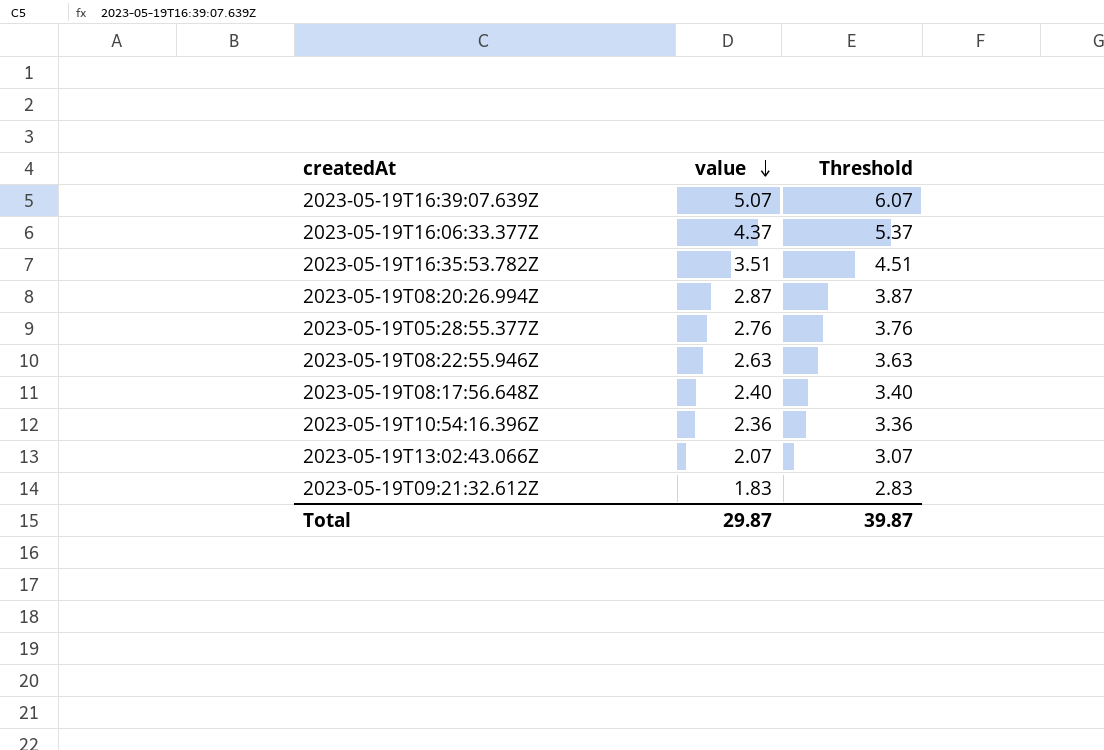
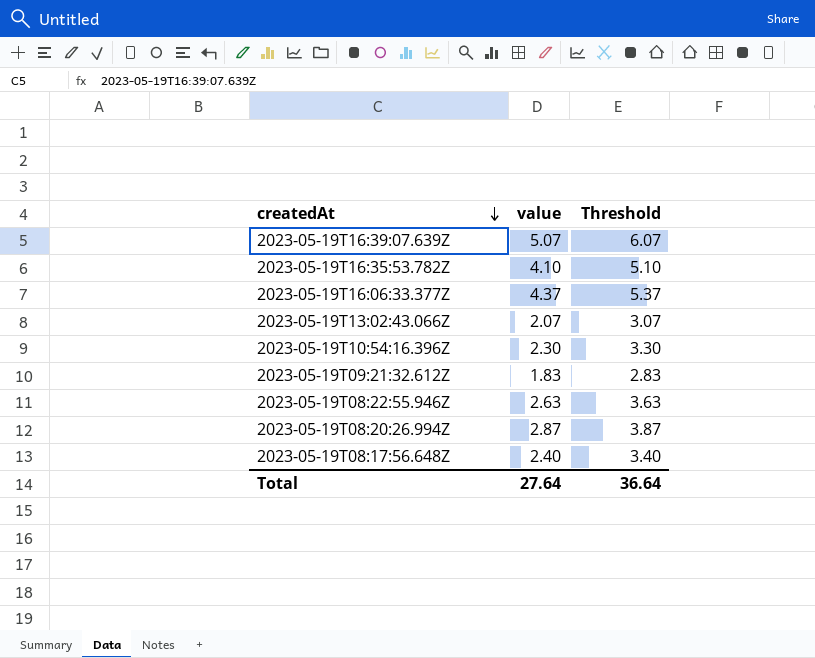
row order: value descending -> createdAt descending
row 2023-05-19T05:28:55.377Z: 2.76 | 3.76 -> none
2023-05-19T16:35:53.782Z | value: 3.51 -> 4.10
2023-05-19T16:35:53.782Z | Threshold: 4.51 -> 5.10
2023-05-19T10:54:16.396Z | value: 2.36 -> 2.30
2023-05-19T10:54:16.396Z | Threshold: 3.36 -> 3.30
Total | value: 29.87 -> 27.64
Total | Threshold: 39.87 -> 36.64

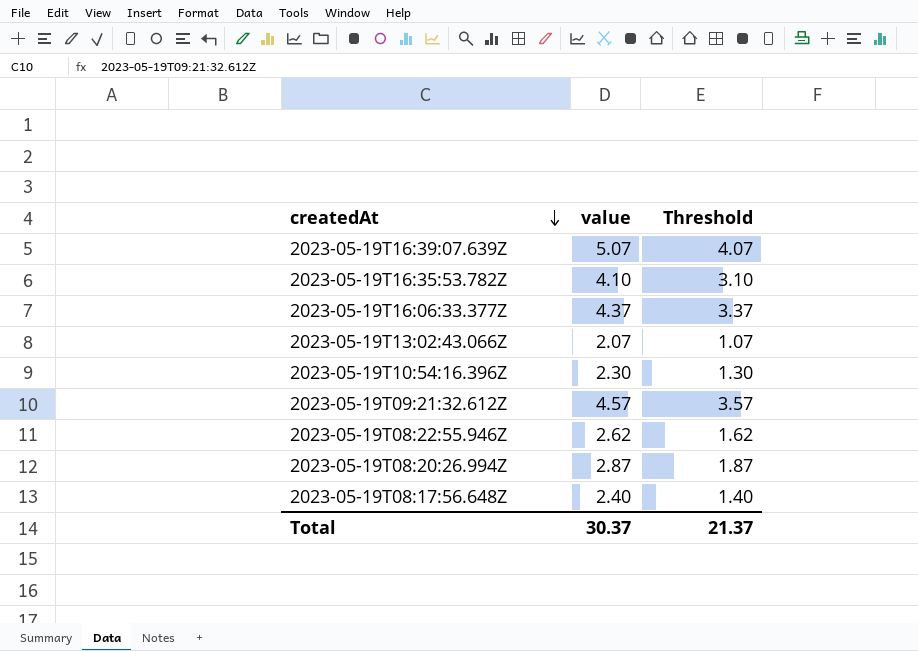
column Threshold | formula: [value] + 1 -> [value] - 1
2023-05-19T09:21:32.612Z | value: 1.83 -> 4.57
2023-05-19T08:22:55.946Z | value: 2.63 -> 2.62
Total | value: 27.64 -> 30.37
Total | Threshold: 36.64 -> 21.37

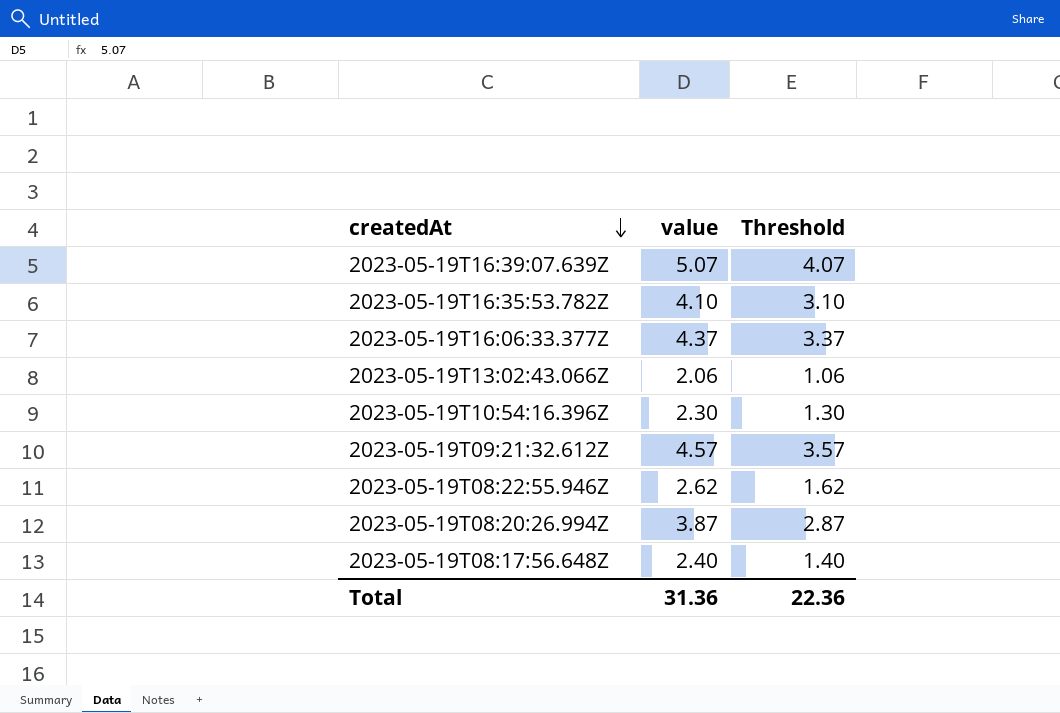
2023-05-19T13:02:43.066Z | value: 2.07 -> 2.06
2023-05-19T13:02:43.066Z | Threshold: 1.07 -> 1.06
2023-05-19T08:20:26.994Z | value: 2.87 -> 3.87
2023-05-19T08:20:26.994Z | Threshold: 1.87 -> 2.87
Total | value: 30.37 -> 31.36
Total | Threshold: 21.37 -> 22.36

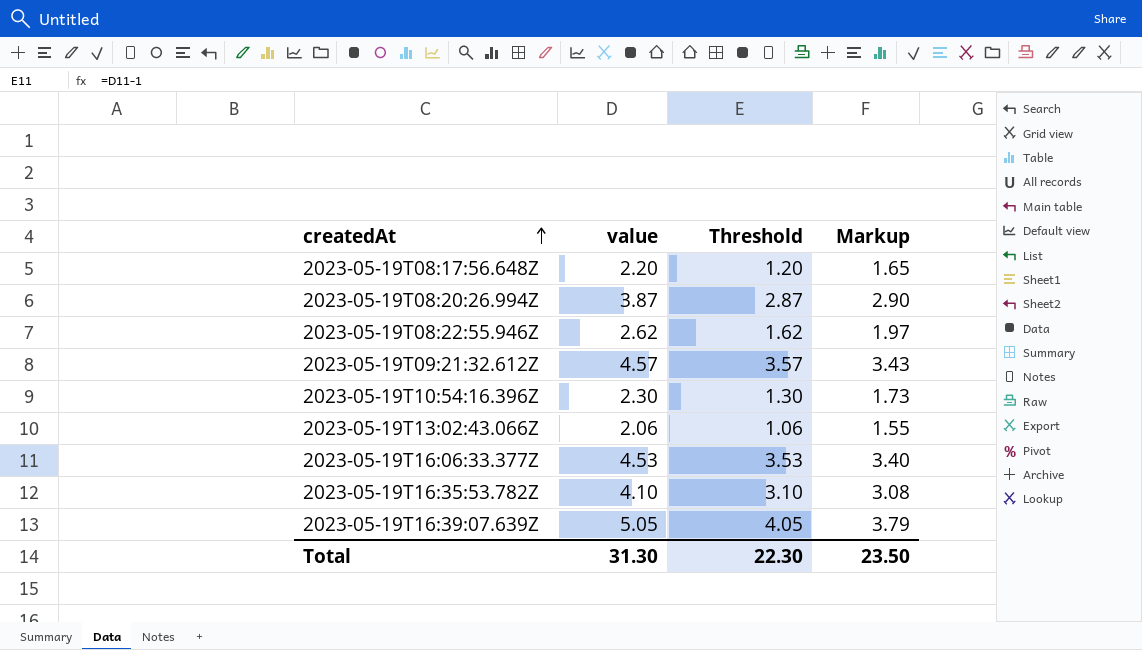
row order: createdAt descending -> createdAt ascending
column Markup | formula: none -> [value] * 0.75
2023-05-19T08:17:56.648Z | value: 2.40 -> 2.20
2023-05-19T08:17:56.648Z | Threshold: 1.40 -> 1.20
2023-05-19T16:06:33.377Z | value: 4.37 -> 4.53
2023-05-19T16:06:33.377Z | Threshold: 3.37 -> 3.53
2023-05-19T16:39:07.639Z | value: 5.07 -> 5.05
2023-05-19T16:39:07.639Z | Threshold: 4.07 -> 4.05
Total | value: 31.36 -> 31.30
Total | Threshold: 22.36 -> 22.30

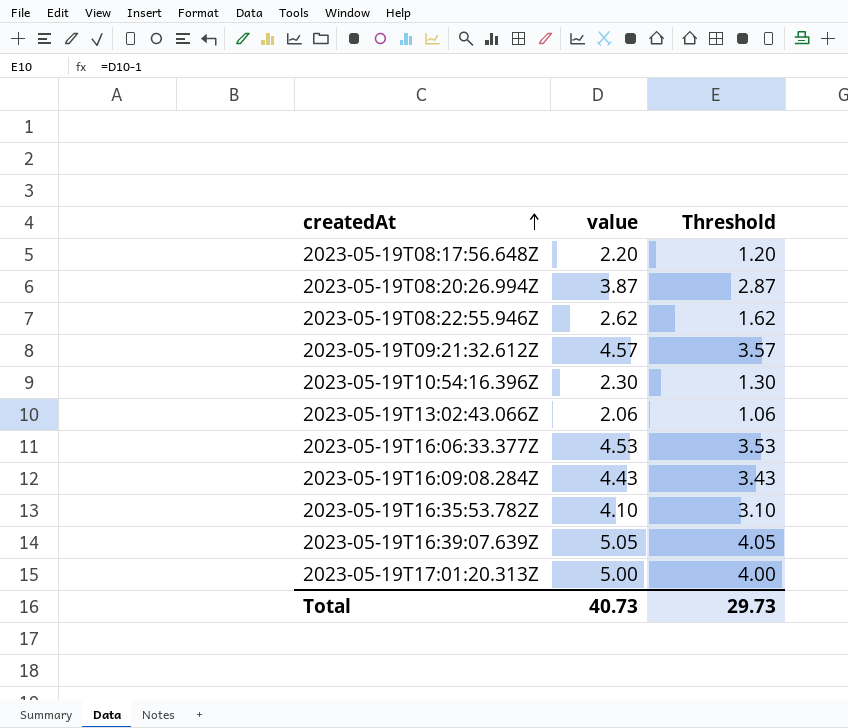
column Markup | formula: [value] * 0.75 -> none
row 2023-05-19T16:09:08.284Z: none -> 4.43 | 3.43
row 2023-05-19T17:01:20.313Z: none -> 5.00 | 4.00
Total | value: 31.30 -> 40.73
Total | Threshold: 22.30 -> 29.73

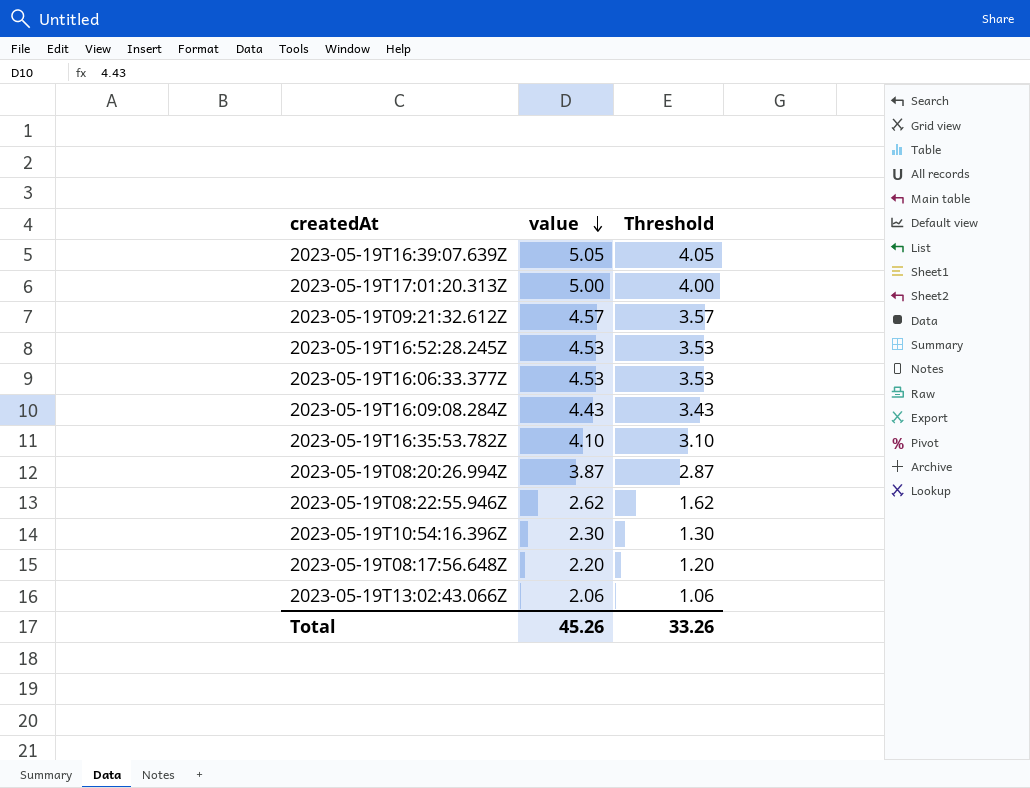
row order: createdAt ascending -> value descending
row 2023-05-19T16:52:28.245Z: none -> 4.53 | 3.53
Total | value: 40.73 -> 45.26
Total | Threshold: 29.73 -> 33.26

